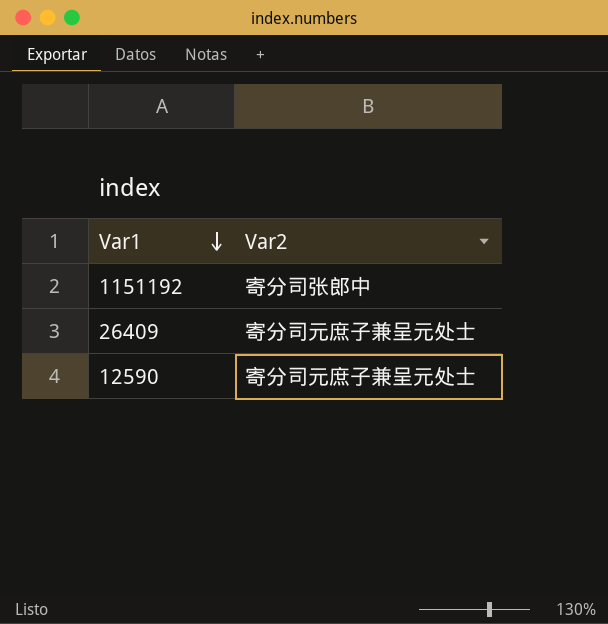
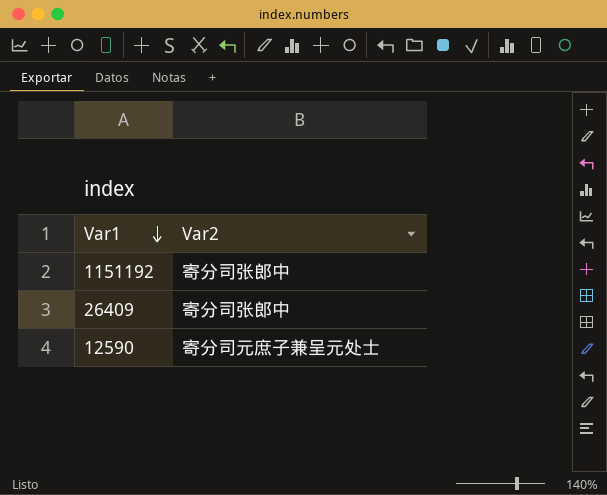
26409 | Var2: 寄分司元庶子兼呈元处士 -> 寄分司张郎中

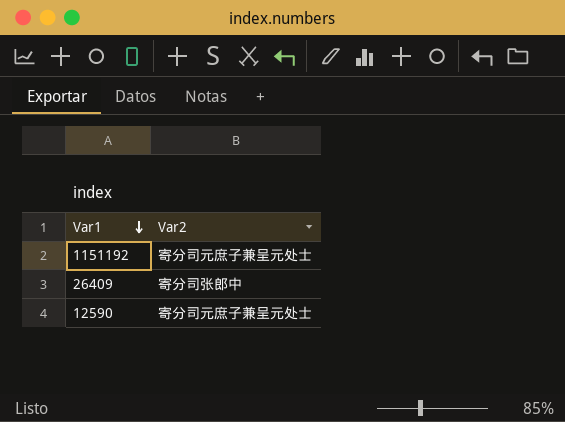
1151192 | Var2: 寄分司张郎中 -> 寄分司元庶子兼呈元处士

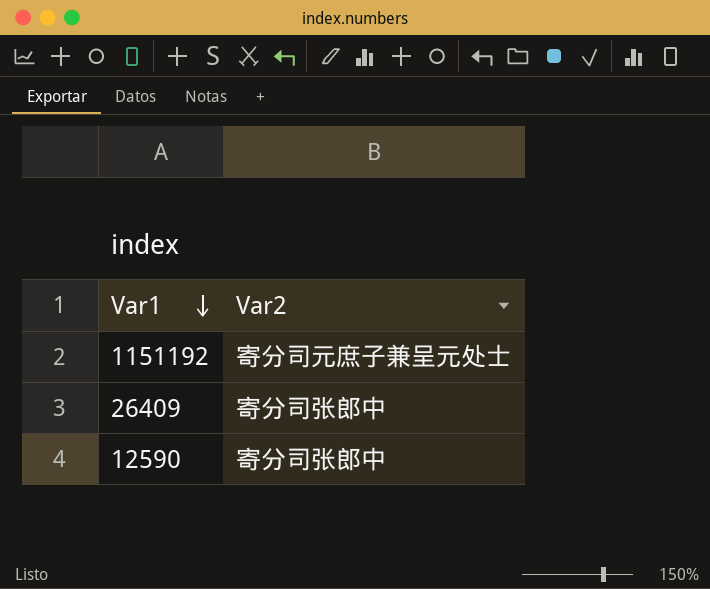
12590 | Var2: 寄分司元庶子兼呈元处士 -> 寄分司张郎中

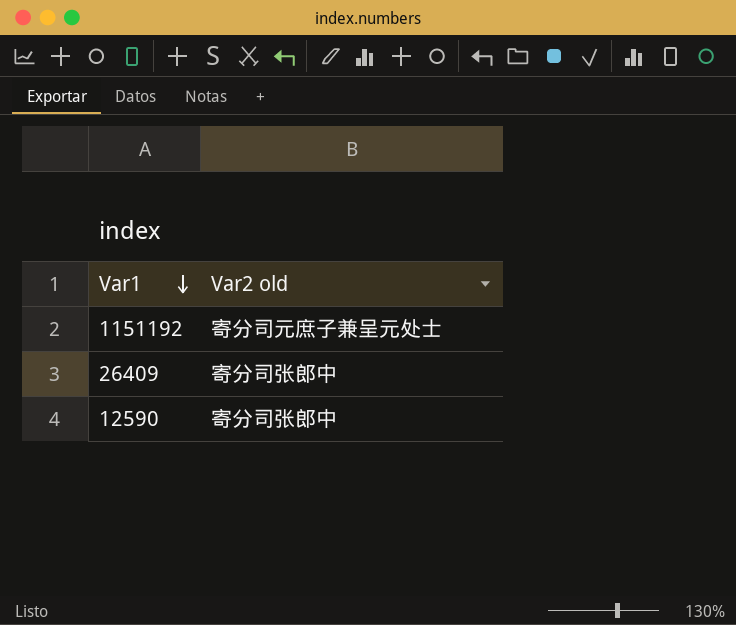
column name: Var2 -> Var2 old

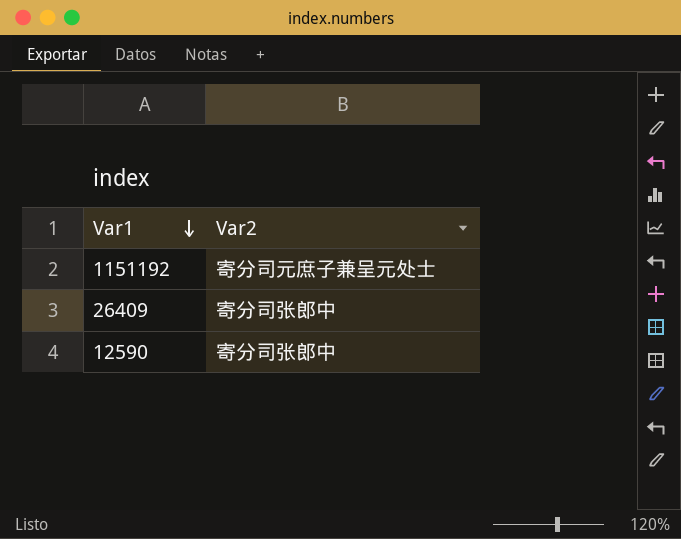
column name: Var2 old -> Var2

